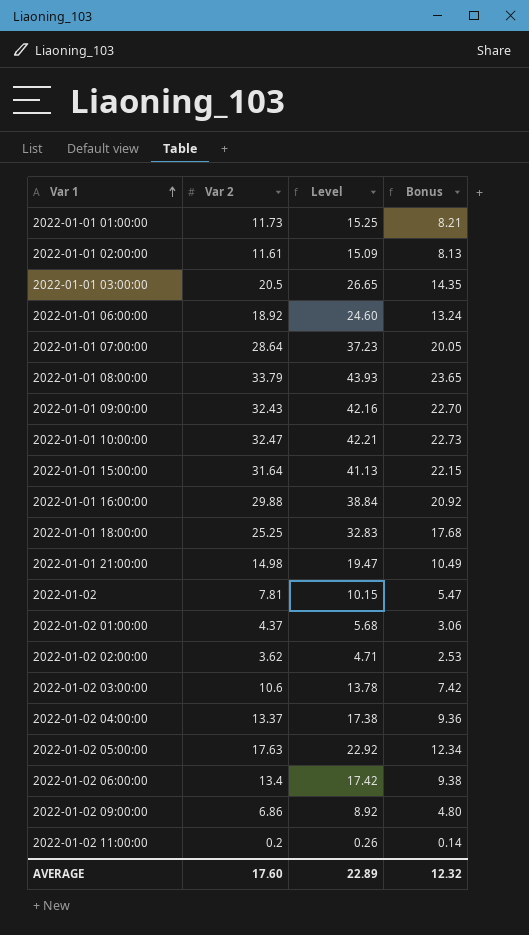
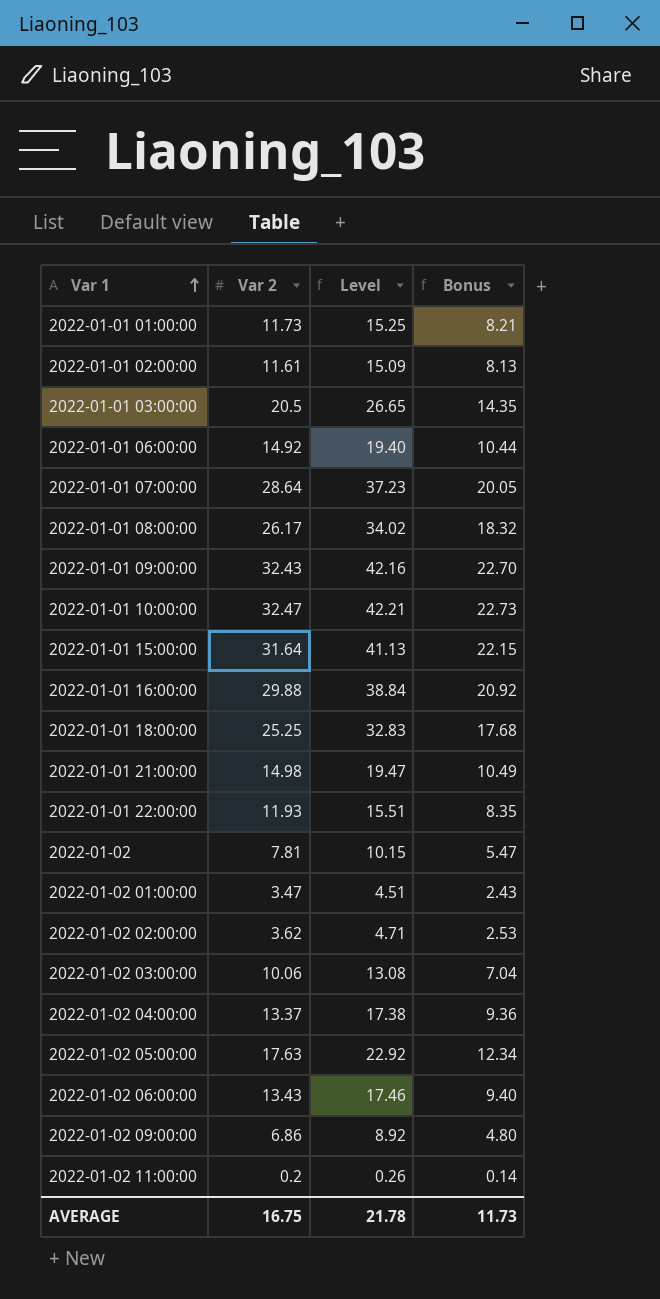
2022-01-01 06:00:00 | Var 2: 18.92 -> 14.92
2022-01-01 06:00:00 | Level: 24.60 -> 19.40
2022-01-01 06:00:00 | Bonus: 13.24 -> 10.44
2022-01-01 08:00:00 | Var 2: 33.79 -> 26.17
2022-01-01 08:00:00 | Level: 43.93 -> 34.02
2022-01-01 08:00:00 | Bonus: 23.65 -> 18.32
row 2022-01-01 22:00:00: none -> 11.93 | 15.51 | 8.35
2022-01-02 01:00:00 | Var 2: 4.37 -> 3.47
2022-01-02 01:00:00 | Level: 5.68 -> 4.51
2022-01-02 01:00:00 | Bonus: 3.06 -> 2.43
2022-01-02 03:00:00 | Var 2: 10.6 -> 10.06
2022-01-02 03:00:00 | Level: 13.78 -> 13.08
2022-01-02 03:00:00 | Bonus: 7.42 -> 7.04
2022-01-02 06:00:00 | Var 2: 13.4 -> 13.43
2022-01-02 06:00:00 | Level: 17.42 -> 17.46
2022-01-02 06:00:00 | Bonus: 9.38 -> 9.40
AVERAGE | Var 2: 17.60 -> 16.75
AVERAGE | Level: 22.89 -> 21.78
AVERAGE | Bonus: 12.32 -> 11.73

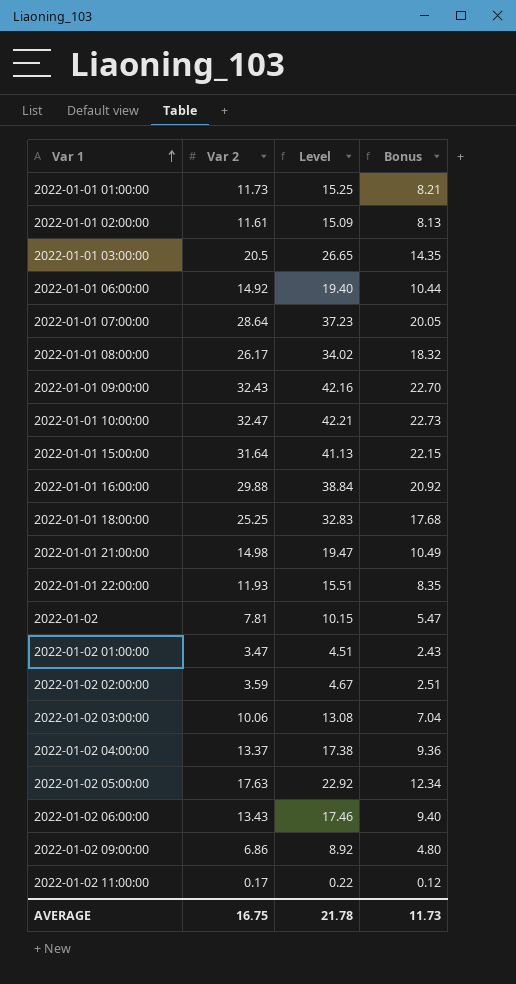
2022-01-02 02:00:00 | Var 2: 3.62 -> 3.59
2022-01-02 02:00:00 | Level: 4.71 -> 4.67
2022-01-02 02:00:00 | Bonus: 2.53 -> 2.51
2022-01-02 11:00:00 | Var 2: 0.2 -> 0.17
2022-01-02 11:00:00 | Level: 0.26 -> 0.22
2022-01-02 11:00:00 | Bonus: 0.14 -> 0.12

